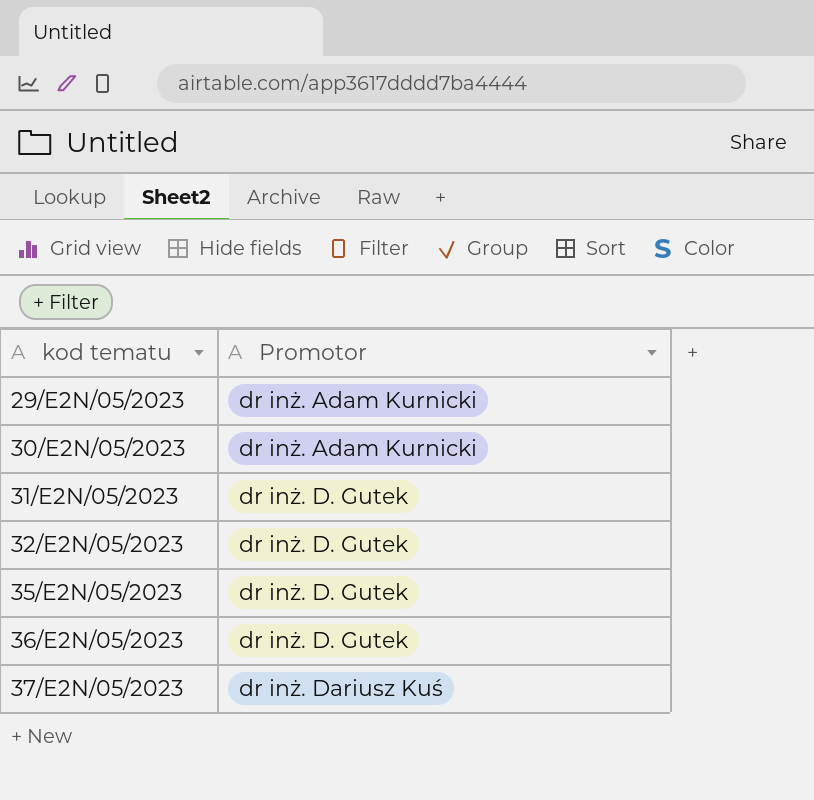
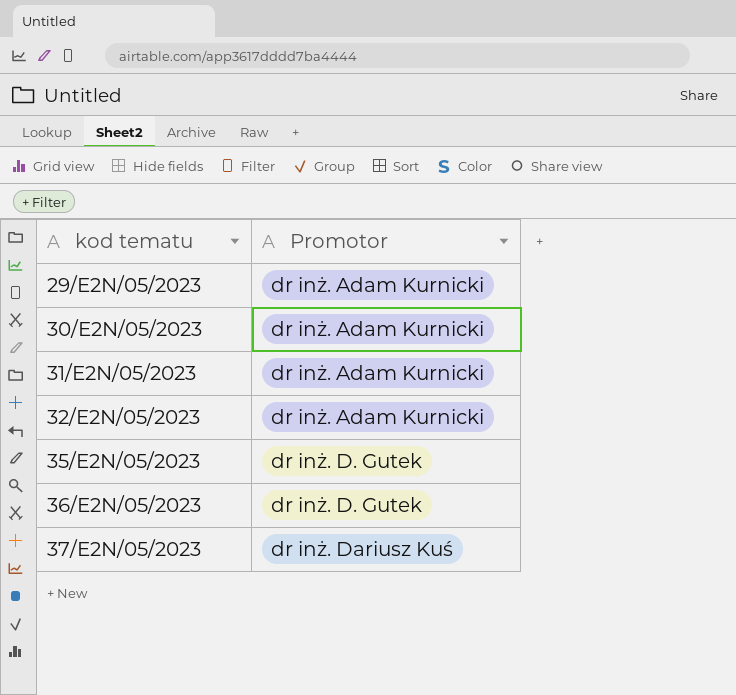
31/E2N/05/2023 | Promotor: dr inż. D. Gutek -> dr inż. Adam Kurnicki
32/E2N/05/2023 | Promotor: dr inż. D. Gutek -> dr inż. Adam Kurnicki

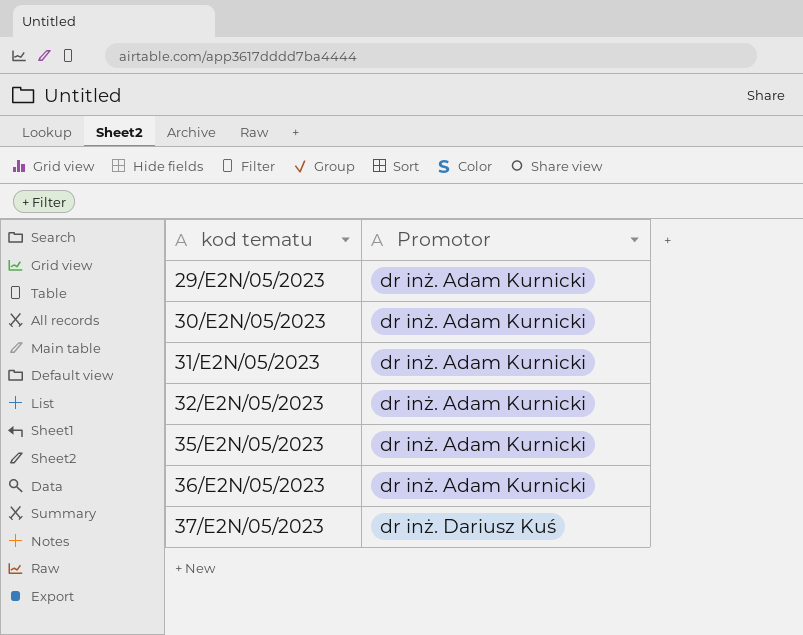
35/E2N/05/2023 | Promotor: dr inż. D. Gutek -> dr inż. Adam Kurnicki
36/E2N/05/2023 | Promotor: dr inż. D. Gutek -> dr inż. Adam Kurnicki

